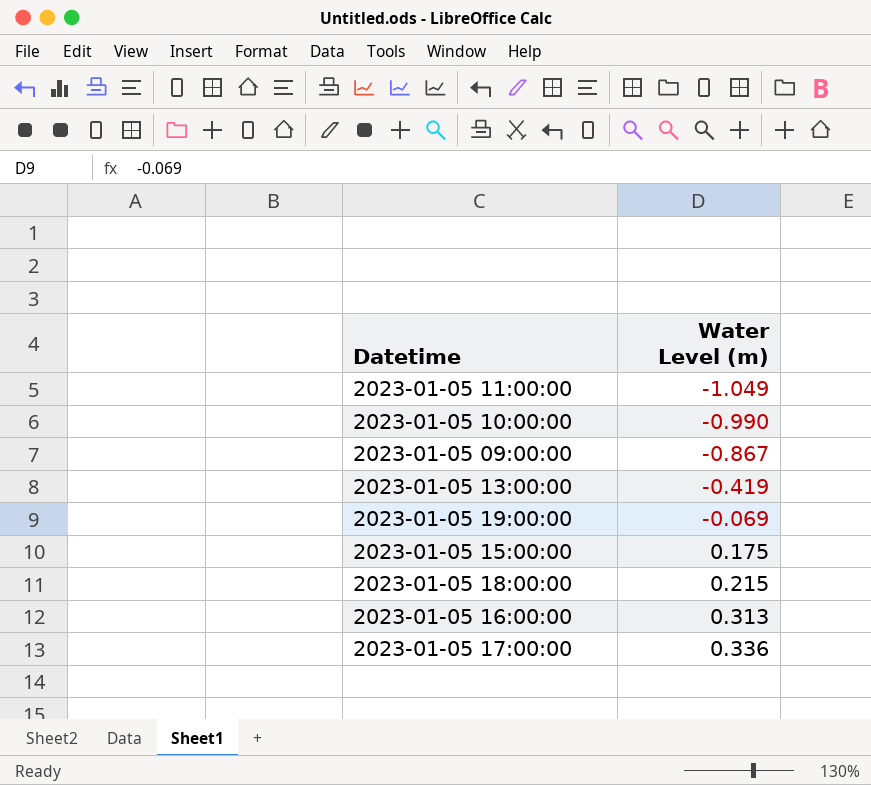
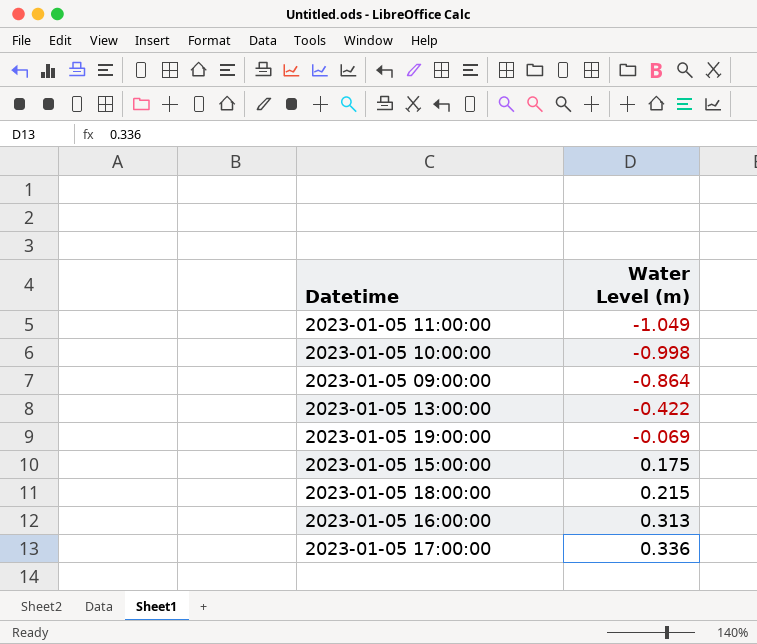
2023-01-05 10:00:00 | Water Level (m): -0.990 -> -0.998
2023-01-05 09:00:00 | Water Level (m): -0.867 -> -0.864
2023-01-05 13:00:00 | Water Level (m): -0.419 -> -0.422

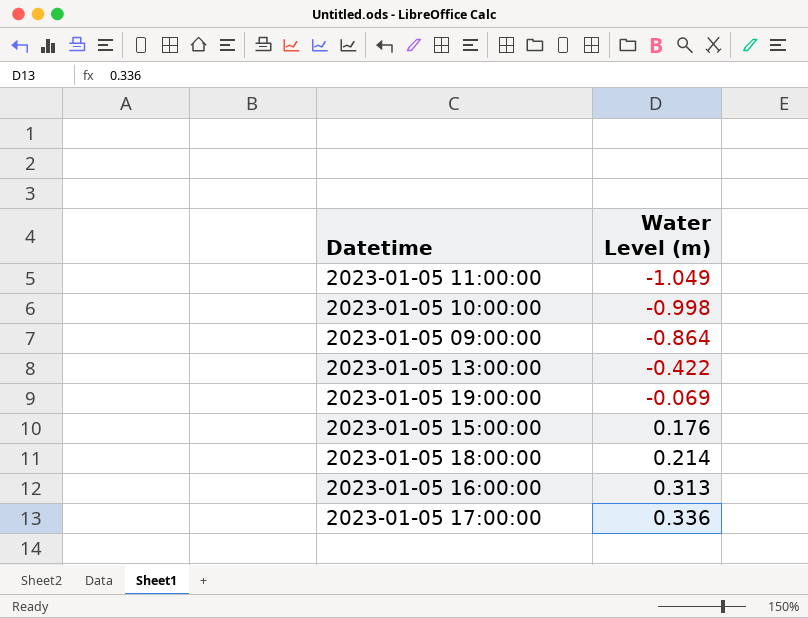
2023-01-05 15:00:00 | Water Level (m): 0.175 -> 0.176
2023-01-05 18:00:00 | Water Level (m): 0.215 -> 0.214

